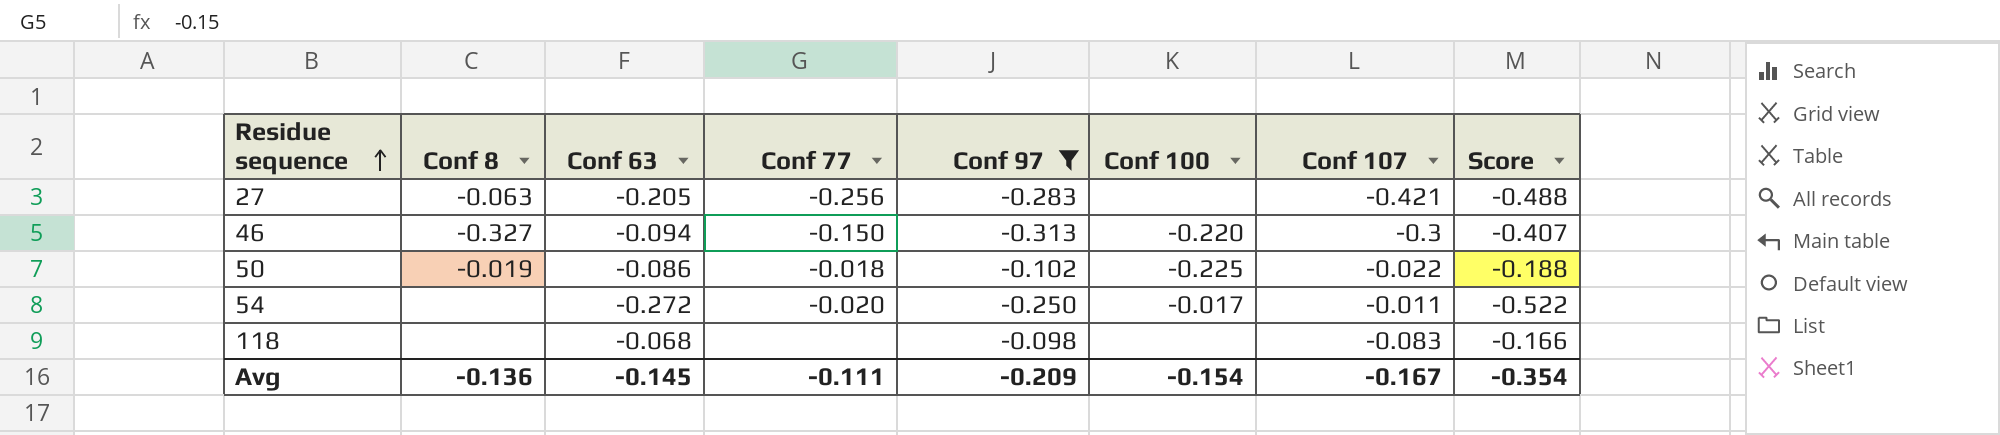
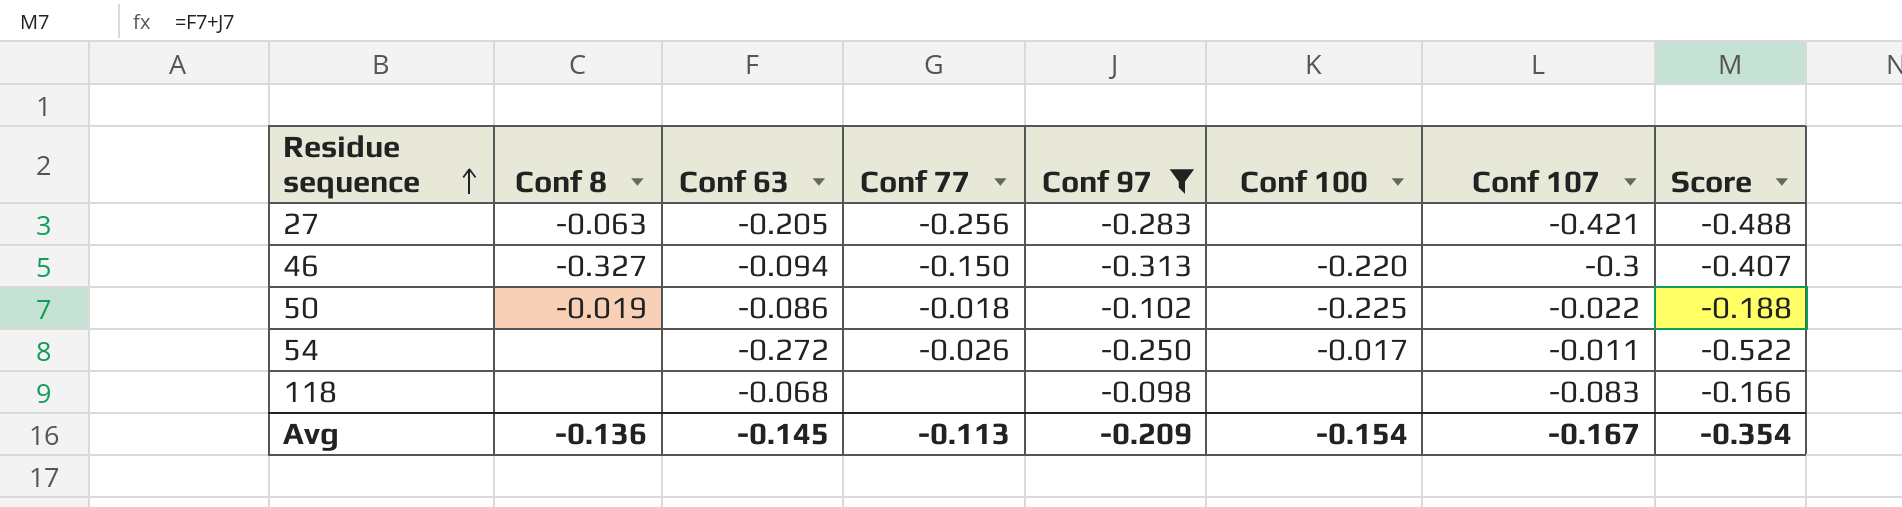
54 | Conf 77: -0.020 -> -0.026
Avg | Conf 77: -0.111 -> -0.113

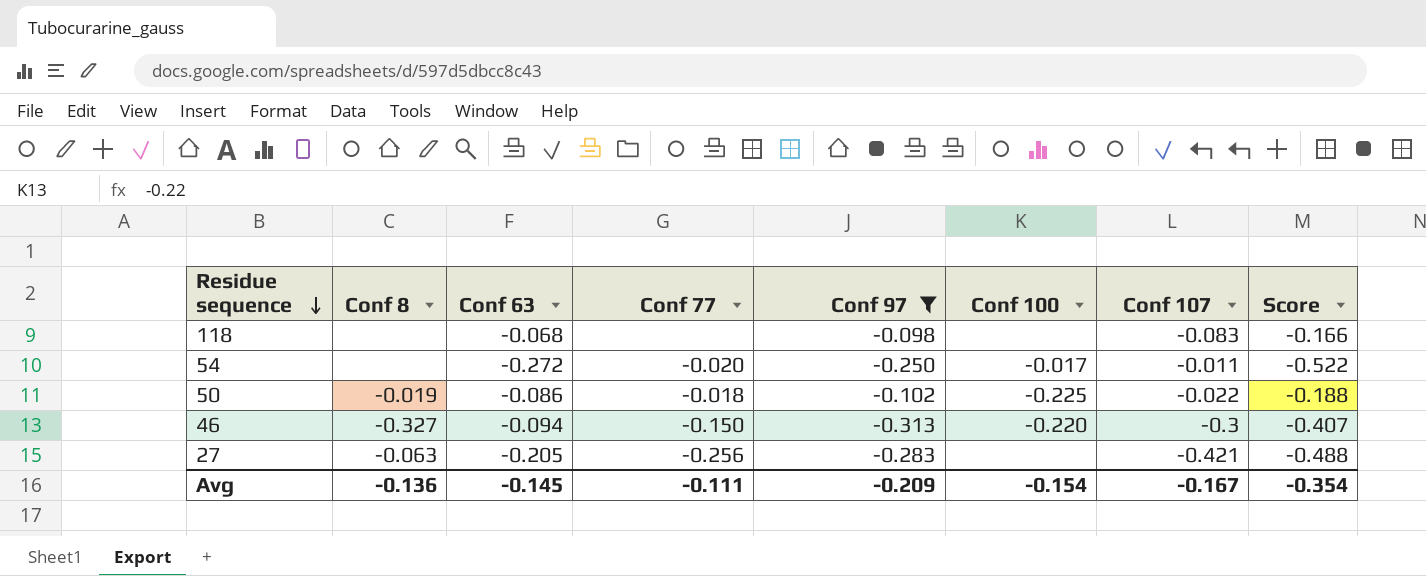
row order: Residue sequence ascending -> Residue sequence descending
54 | Conf 77: -0.026 -> -0.020
Avg | Conf 77: -0.113 -> -0.111

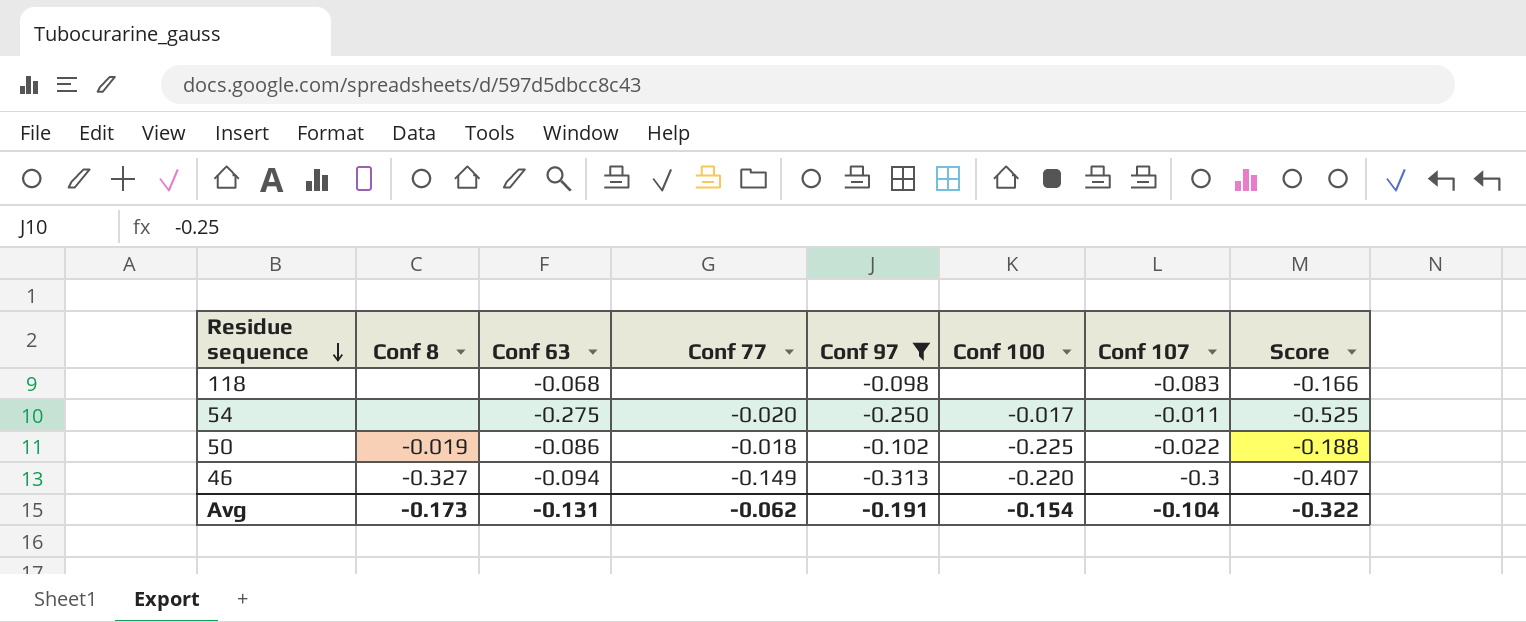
row 27: -0.063 | -0.205 | -0.256 | -0.283 | none | -0.421 | -0.488 -> none
54 | Conf 63: -0.272 -> -0.275
54 | Score: -0.522 -> -0.525
46 | Conf 77: -0.150 -> -0.149
Avg | Conf 8: -0.136 -> -0.173
Avg | Conf 63: -0.145 -> -0.131
Avg | Conf 77: -0.111 -> -0.062
Avg | Conf 97: -0.209 -> -0.191
Avg | Conf 107: -0.167 -> -0.104
Avg | Score: -0.354 -> -0.322

